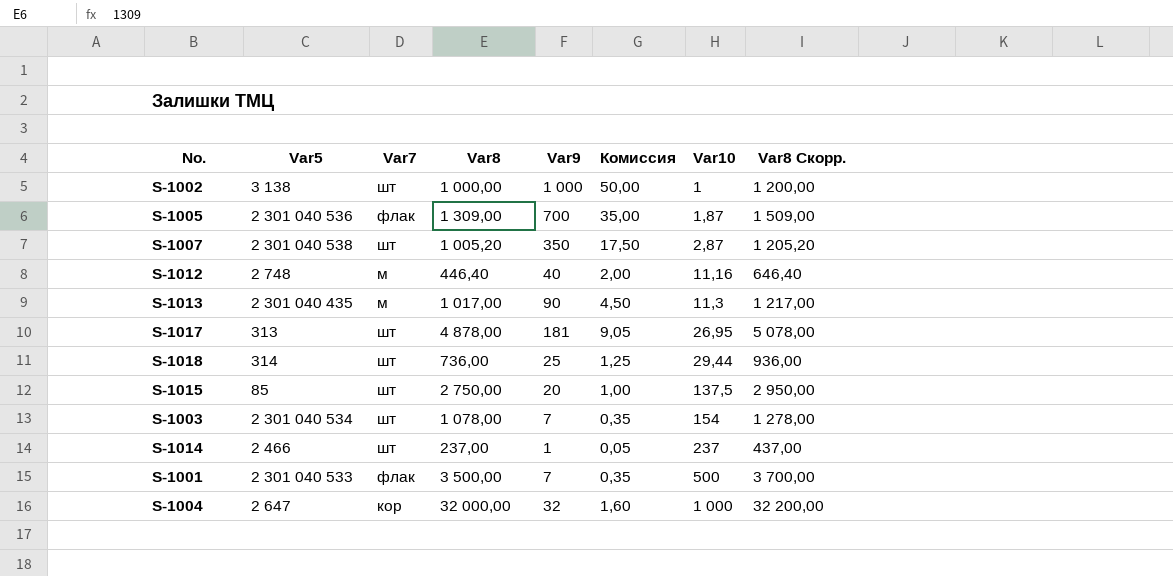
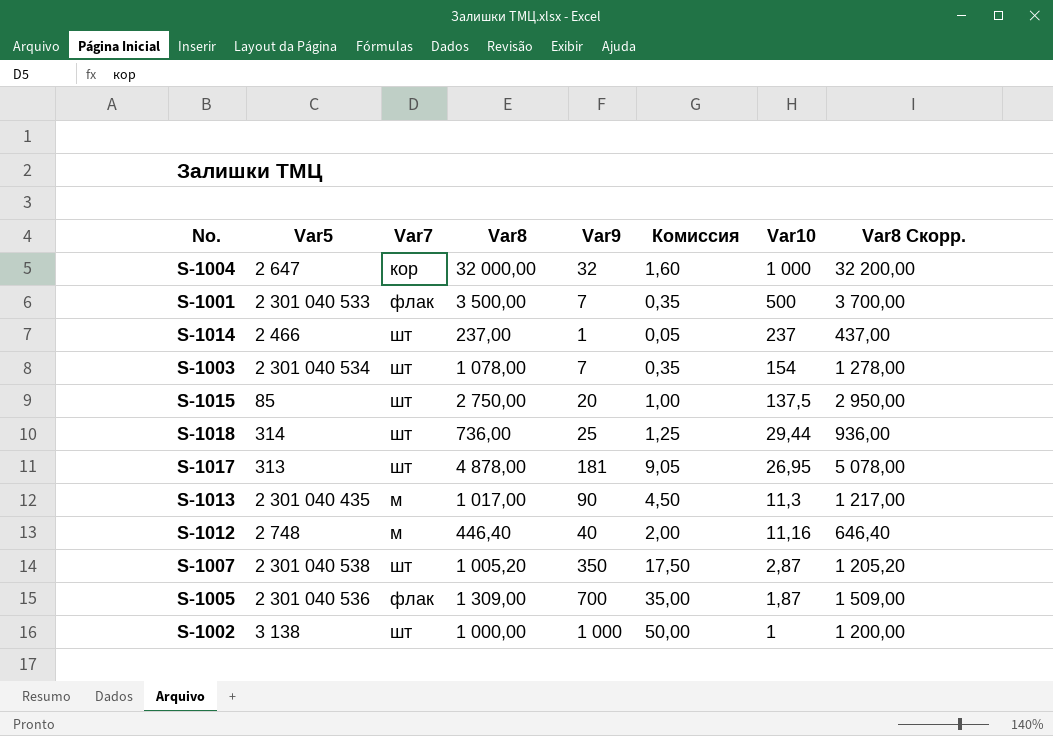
row order: Var10 ascending -> Var10 descending

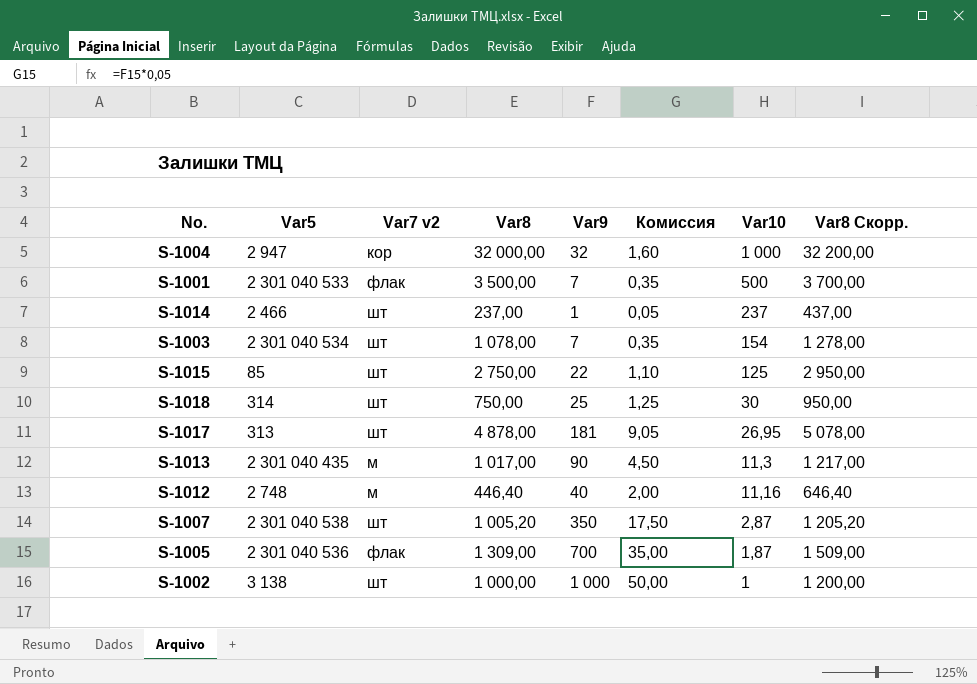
column name: Var7 -> Var7 v2
S-1004 | Var5: 2 647 -> 2 947
S-1015 | Var9: 20 -> 22
S-1015 | Комиссия: 1,00 -> 1,10
S-1015 | Var10: 137,5 -> 125
S-1018 | Var8: 736,00 -> 750,00
S-1018 | Var10: 29,44 -> 30
S-1018 | Var8 Скорр.: 936,00 -> 950,00

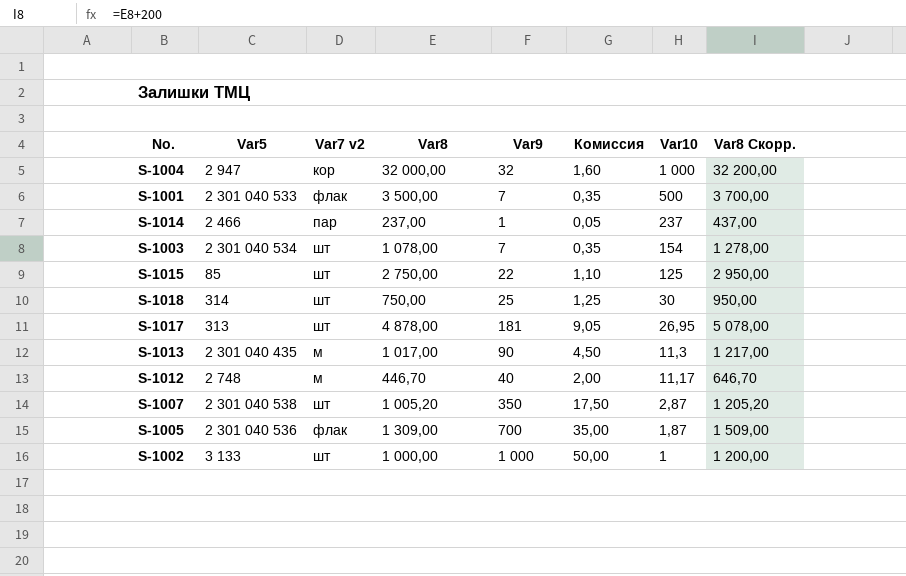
S-1014 | Var7 v2: шт -> пар
S-1012 | Var8: 446,40 -> 446,70
S-1012 | Var10: 11,16 -> 11,17
S-1012 | Var8 Скорр.: 646,40 -> 646,70
S-1002 | Var5: 3 138 -> 3 133

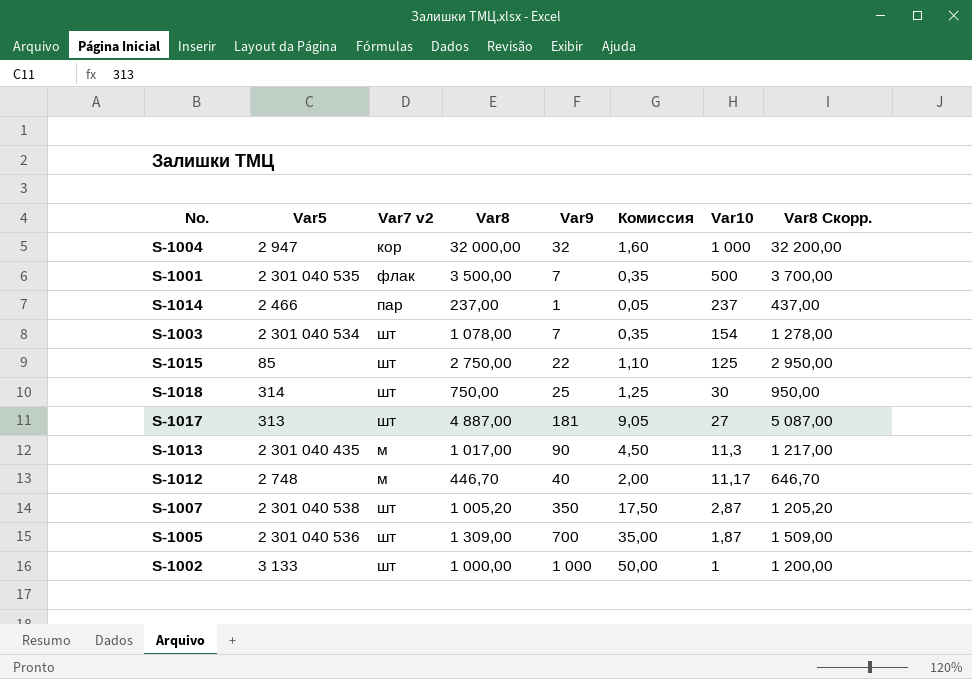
S-1001 | Var5: 2 301 040 533 -> 2 301 040 535
S-1017 | Var8: 4 878,00 -> 4 887,00
S-1017 | Var10: 26,95 -> 27
S-1017 | Var8 Скорр.: 5 078,00 -> 5 087,00
S-1005 | Var7 v2: флак -> шт

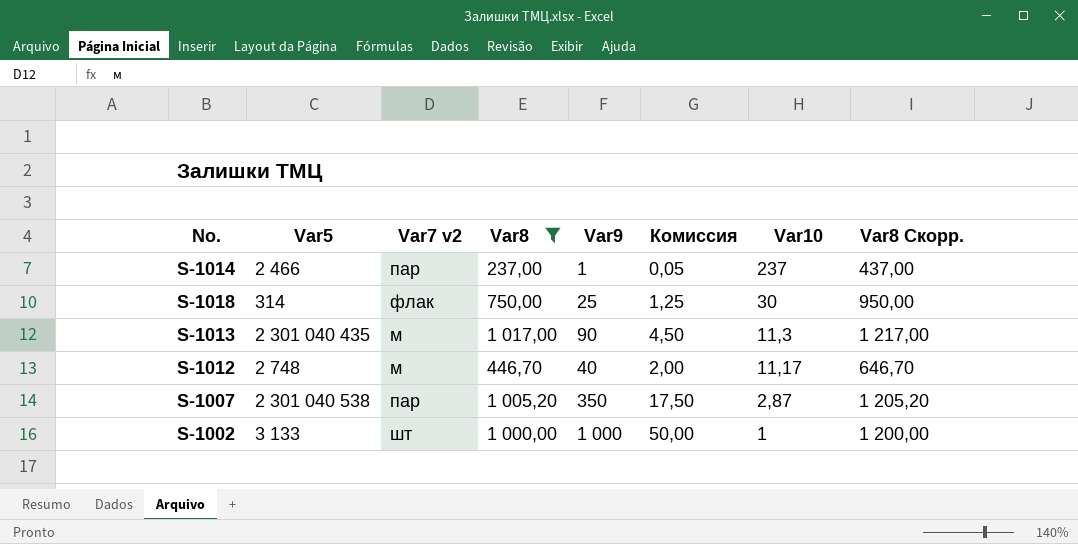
filter: none -> Var8 <= 1 017,00
S-1018 | Var7 v2: шт -> флак
S-1007 | Var7 v2: шт -> пар

